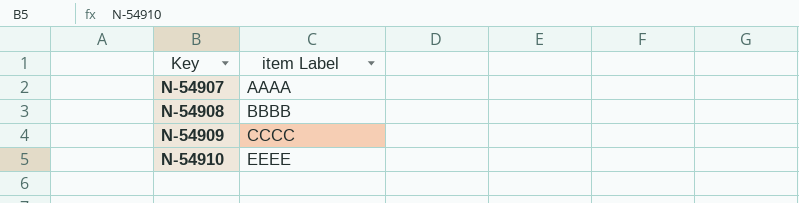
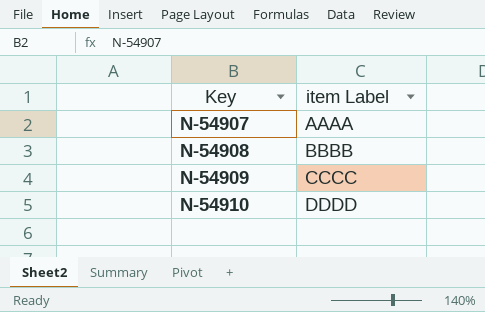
N-54910 | item Label: EEEE -> DDDD

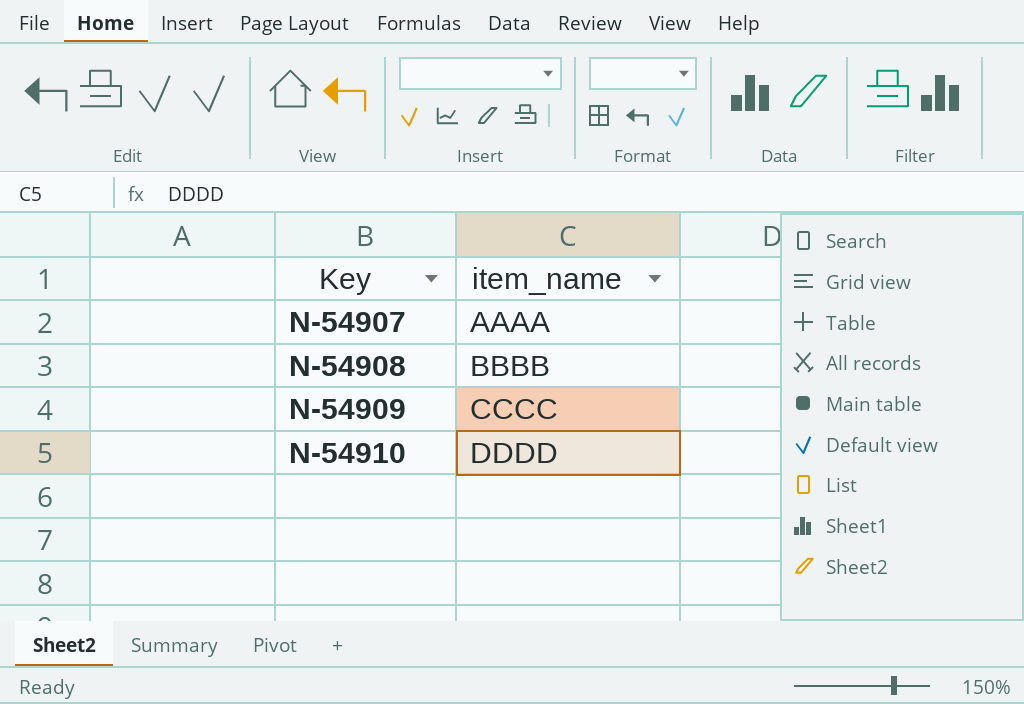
column name: item Label -> item_name

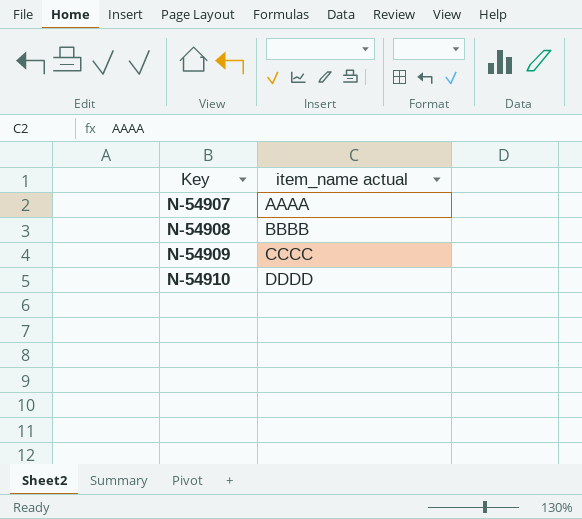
column name: item_name -> item_name actual

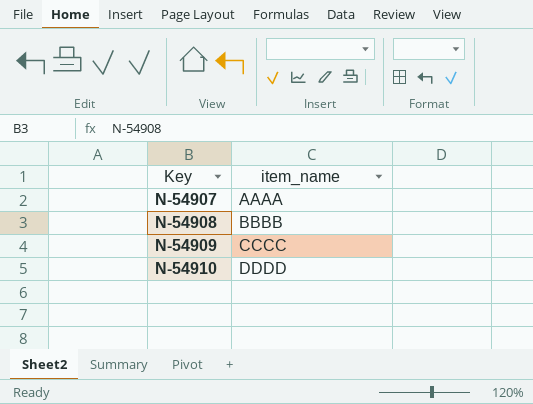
column name: item_name actual -> item_name

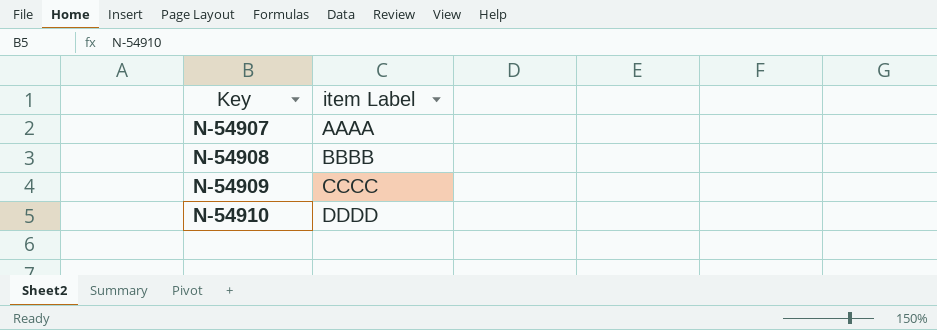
column name: item_name -> item Label

